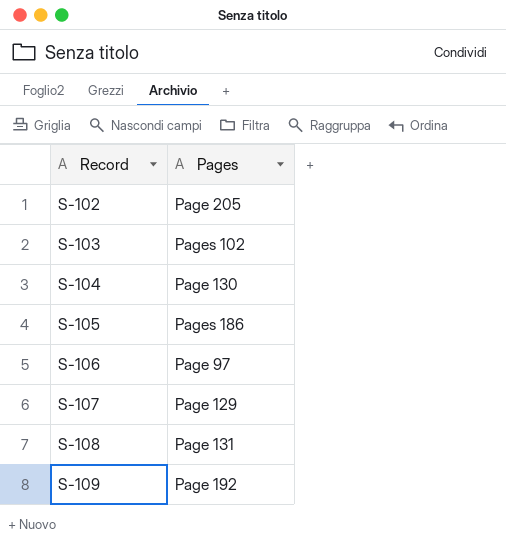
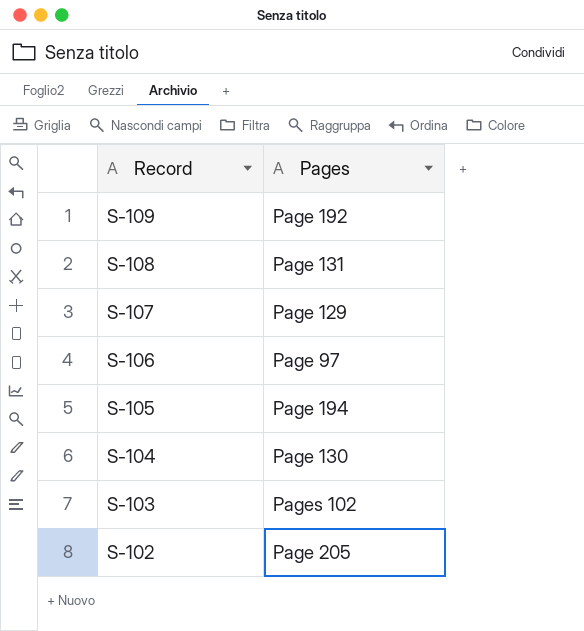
row order: Record ascending -> Record descending
S-105 | Pages: Pages 186 -> Page 194

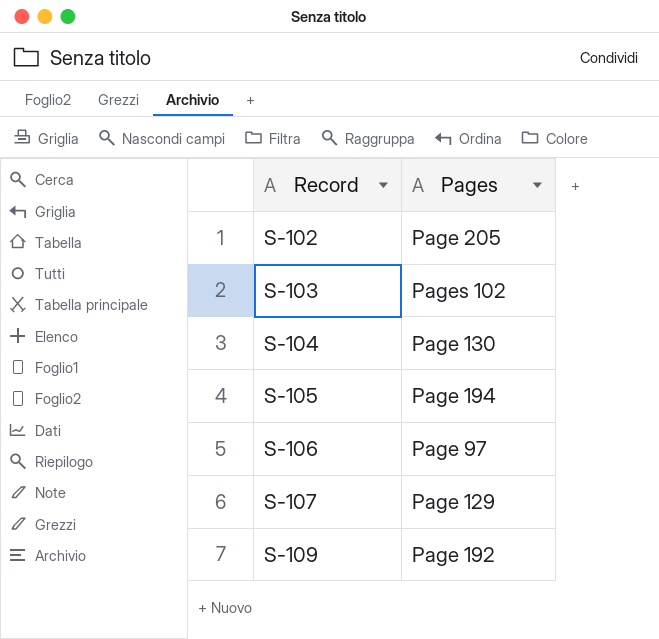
row order: Record descending -> Record ascending
row S-108: Page 131 -> none

